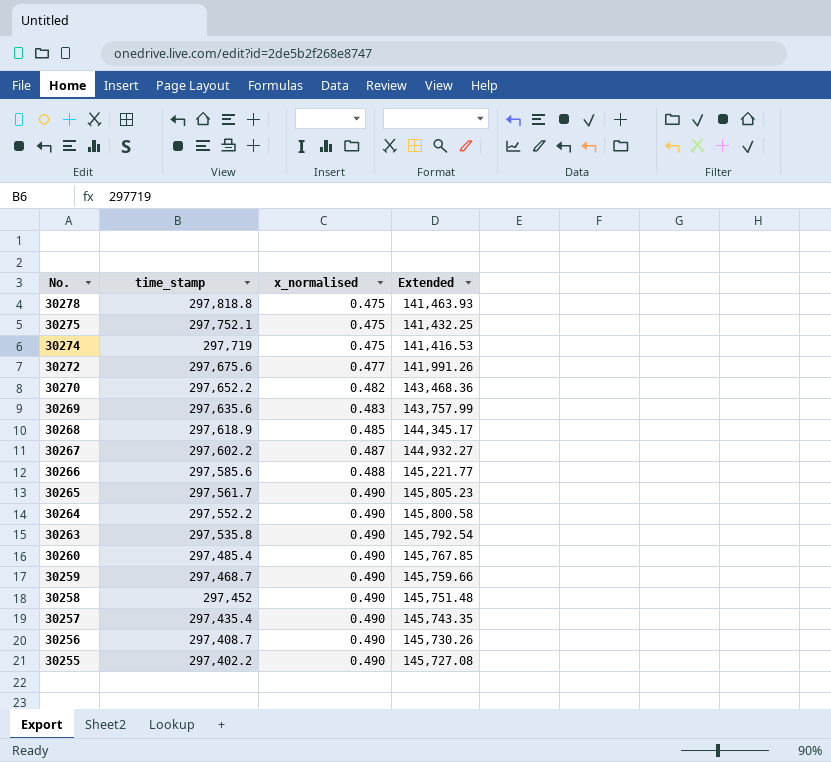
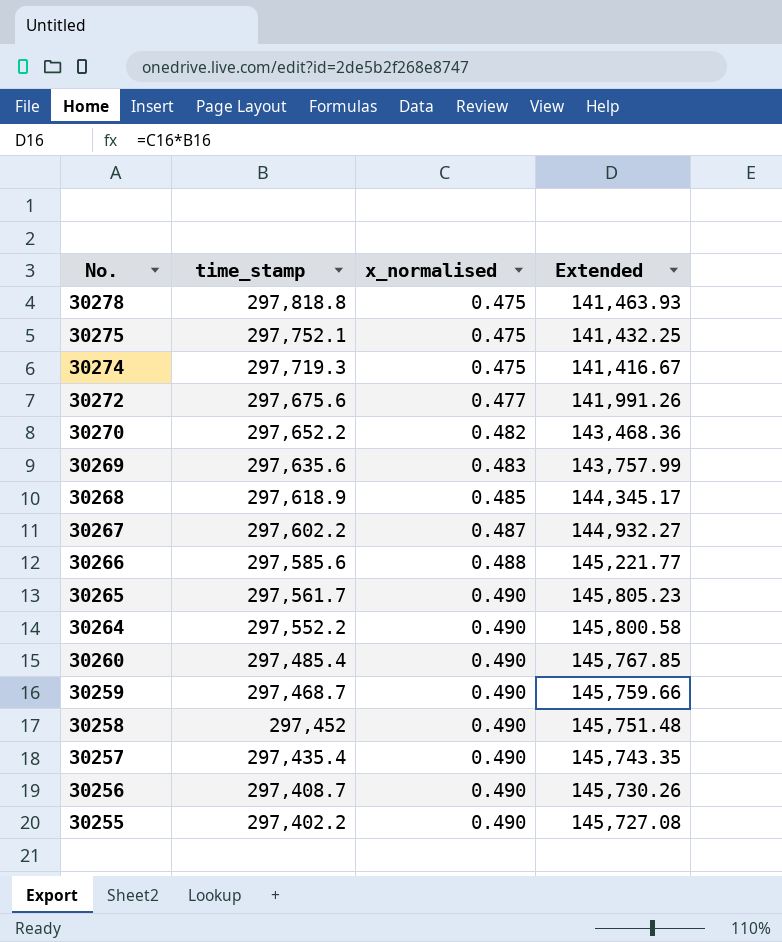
row 30263: 297,535.8 | 0.490 | 145,792.54 -> none
30274 | time_stamp: 297,719 -> 297,719.3
30274 | Extended: 141,416.53 -> 141,416.67

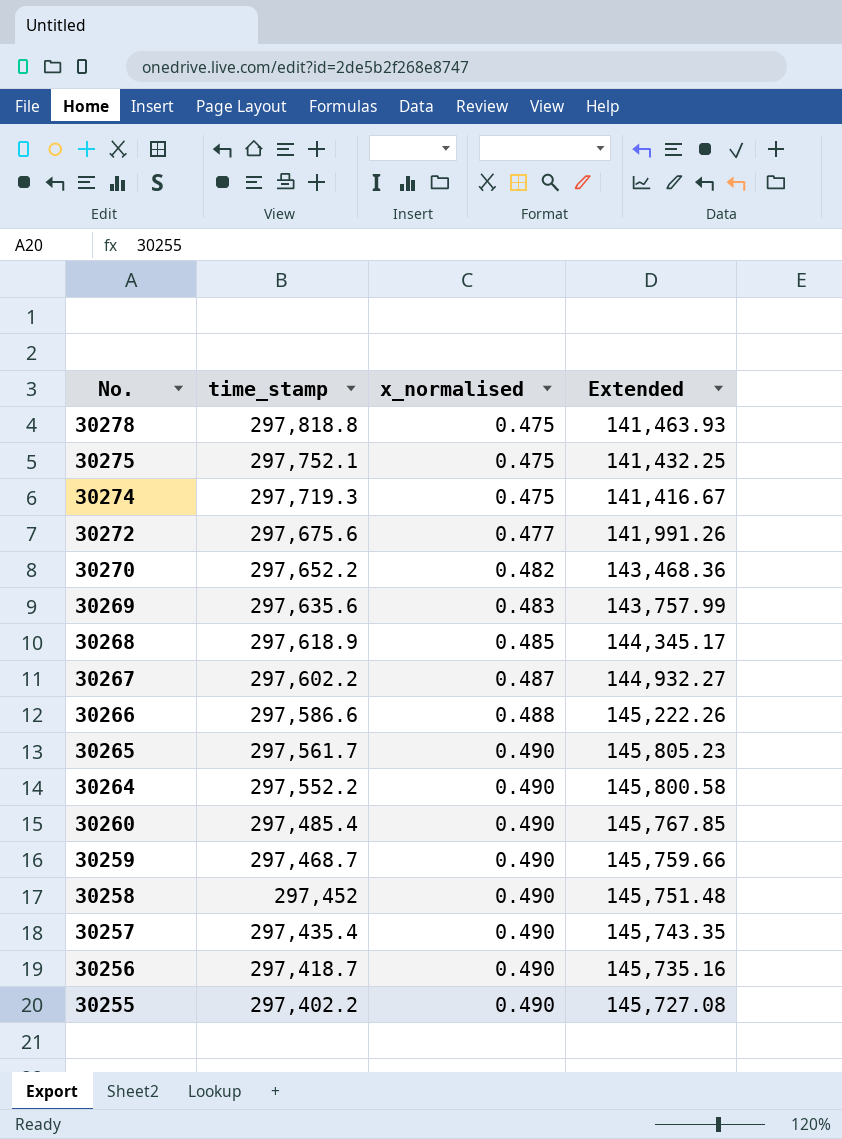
30266 | time_stamp: 297,585.6 -> 297,586.6
30266 | Extended: 145,221.77 -> 145,222.26
30256 | time_stamp: 297,408.7 -> 297,418.7
30256 | Extended: 145,730.26 -> 145,735.16

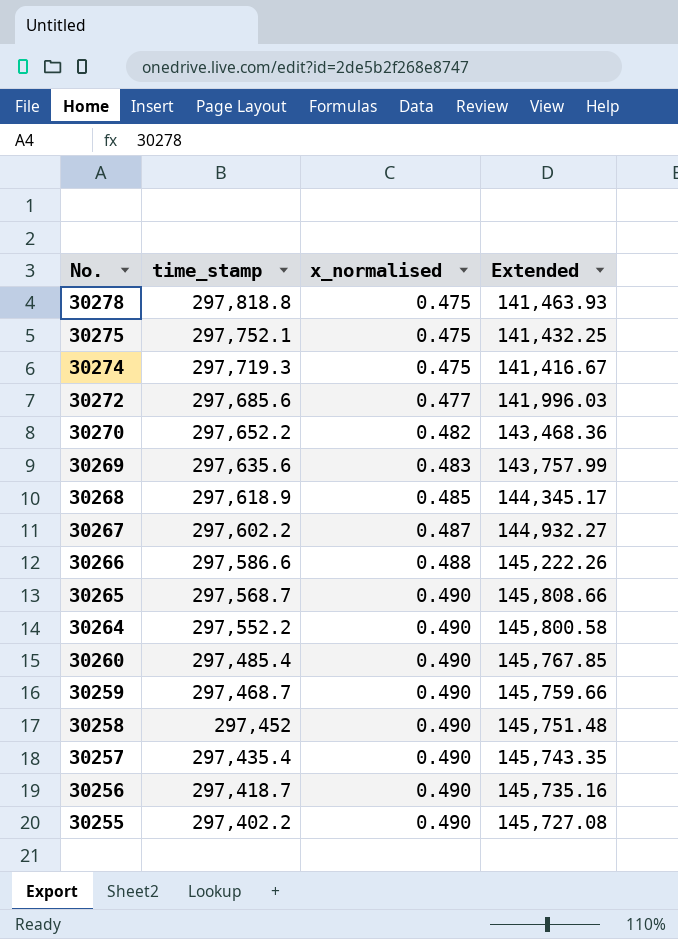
30272 | time_stamp: 297,675.6 -> 297,685.6
30272 | Extended: 141,991.26 -> 141,996.03
30265 | time_stamp: 297,561.7 -> 297,568.7
30265 | Extended: 145,805.23 -> 145,808.66

